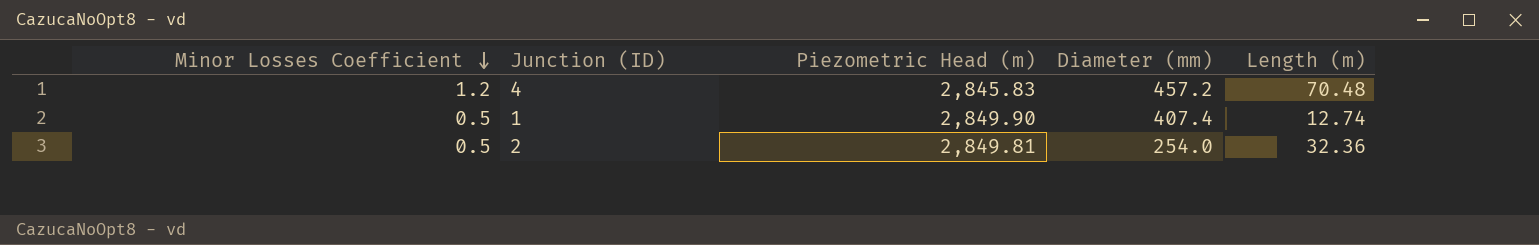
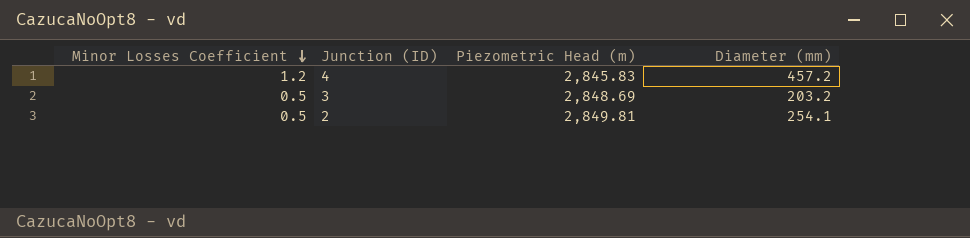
column Length (m) | position: 5 -> none
row 1: 0.5 | 2,849.90 | 407.4 | 12.74 -> none
row 3: none -> 0.5 | 2,848.69 | 203.2
2 | Diameter (mm): 254.0 -> 254.1

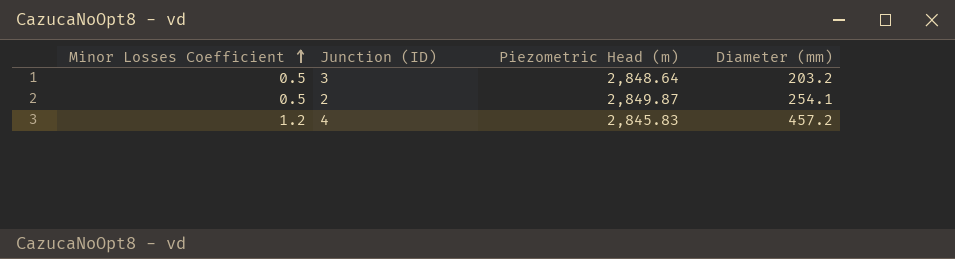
row order: Minor Losses Coefficient descending -> Minor Losses Coefficient ascending
3 | Piezometric Head (m): 2,848.69 -> 2,848.64
2 | Piezometric Head (m): 2,849.81 -> 2,849.87

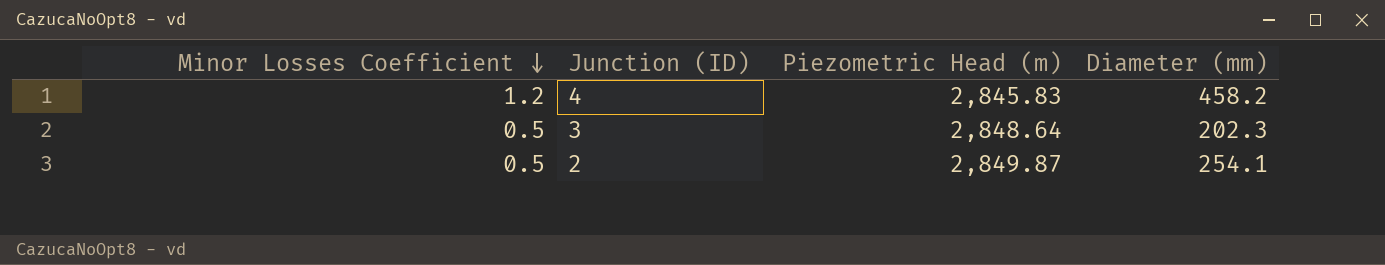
row order: Minor Losses Coefficient ascending -> Minor Losses Coefficient descending
4 | Diameter (mm): 457.2 -> 458.2
3 | Diameter (mm): 203.2 -> 202.3

